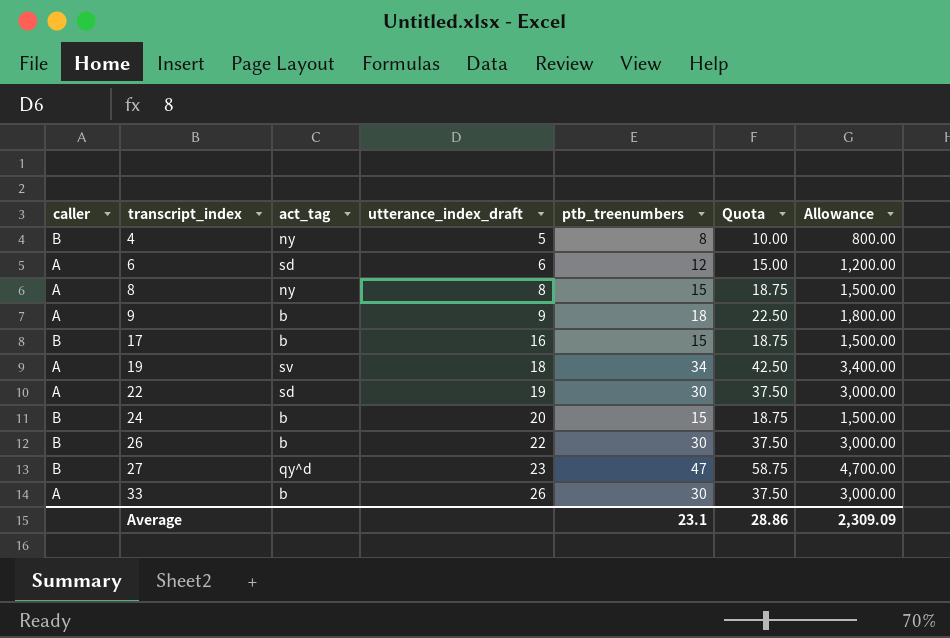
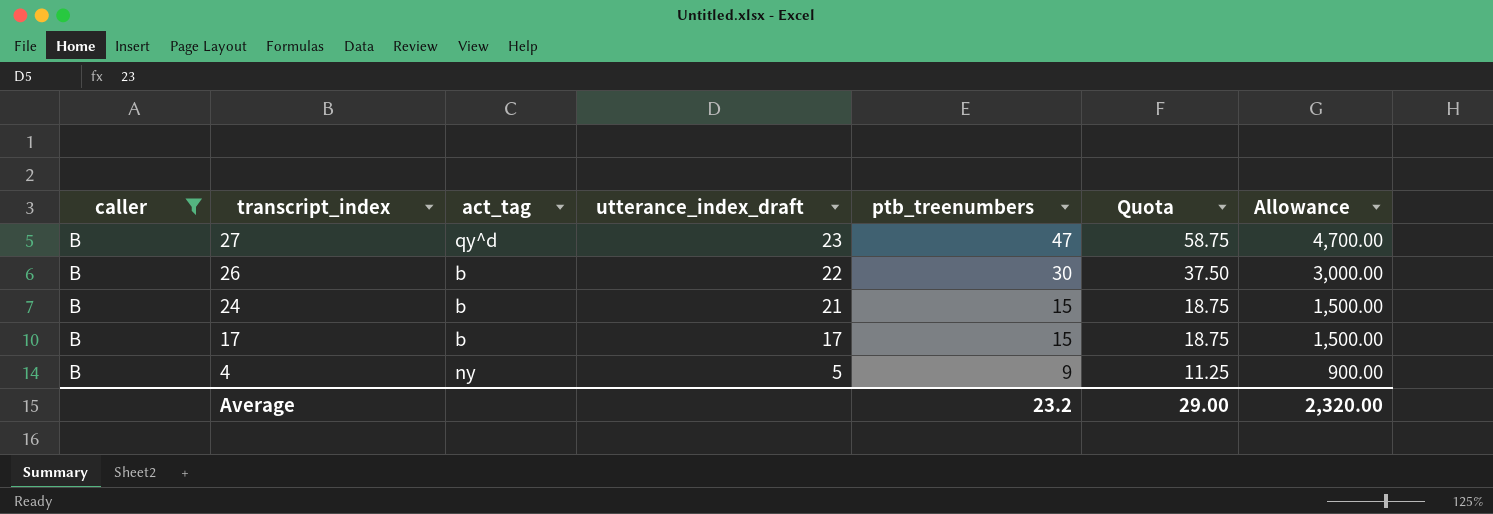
filter: none -> caller = B
row order: transcript_index ascending -> transcript_index descending
24 | utterance_index_draft: 20 -> 21
17 | utterance_index_draft: 16 -> 17
4 | ptb_treenumbers: 8 -> 9
4 | Quota: 10.00 -> 11.25
4 | Allowance: 800.00 -> 900.00
Average | ptb_treenumbers: 23.1 -> 23.2
Average | Quota: 28.86 -> 29.00
Average | Allowance: 2,309.09 -> 2,320.00

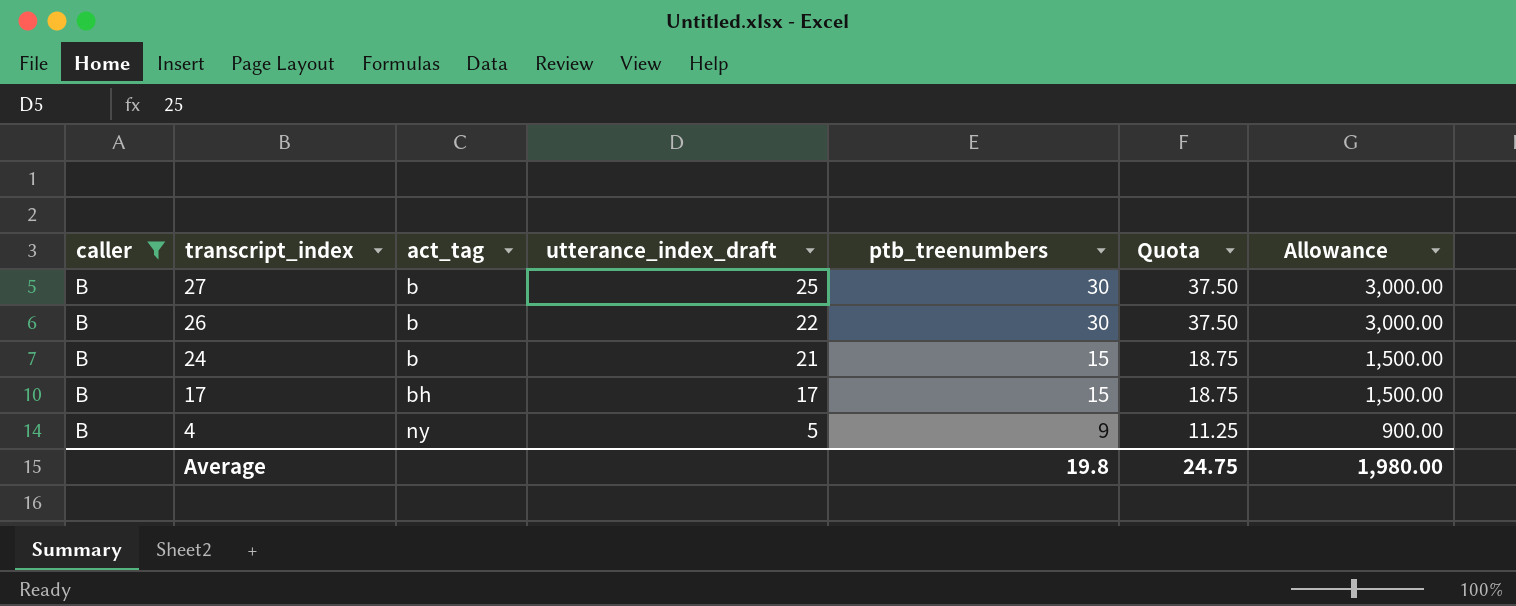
27 | act_tag: qy^d -> b
27 | utterance_index_draft: 23 -> 25
27 | ptb_treenumbers: 47 -> 30
27 | Quota: 58.75 -> 37.50
27 | Allowance: 4,700.00 -> 3,000.00
17 | act_tag: b -> bh
Average | ptb_treenumbers: 23.2 -> 19.8
Average | Quota: 29.00 -> 24.75
Average | Allowance: 2,320.00 -> 1,980.00

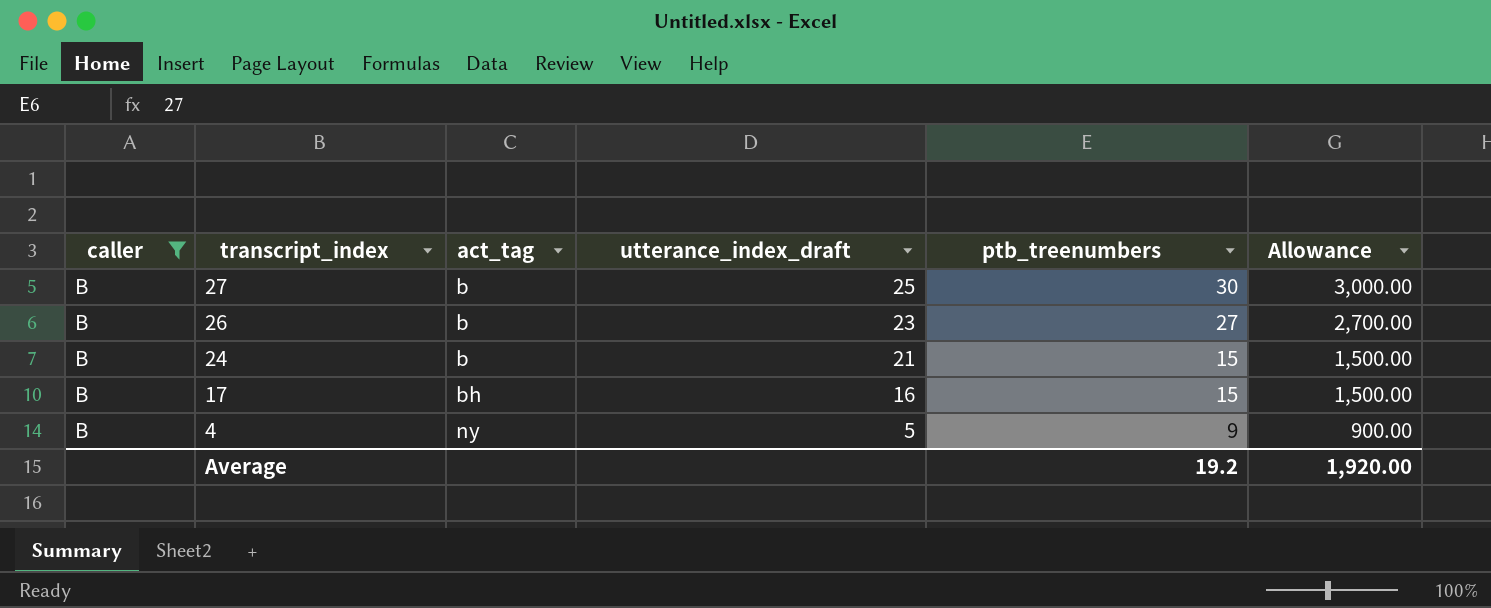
column Quota | formula: [ptb_treenumbers] * 1.25 -> none
26 | utterance_index_draft: 22 -> 23
26 | ptb_treenumbers: 30 -> 27
26 | Allowance: 3,000.00 -> 2,700.00
17 | utterance_index_draft: 17 -> 16
Average | ptb_treenumbers: 19.8 -> 19.2
Average | Allowance: 1,980.00 -> 1,920.00

